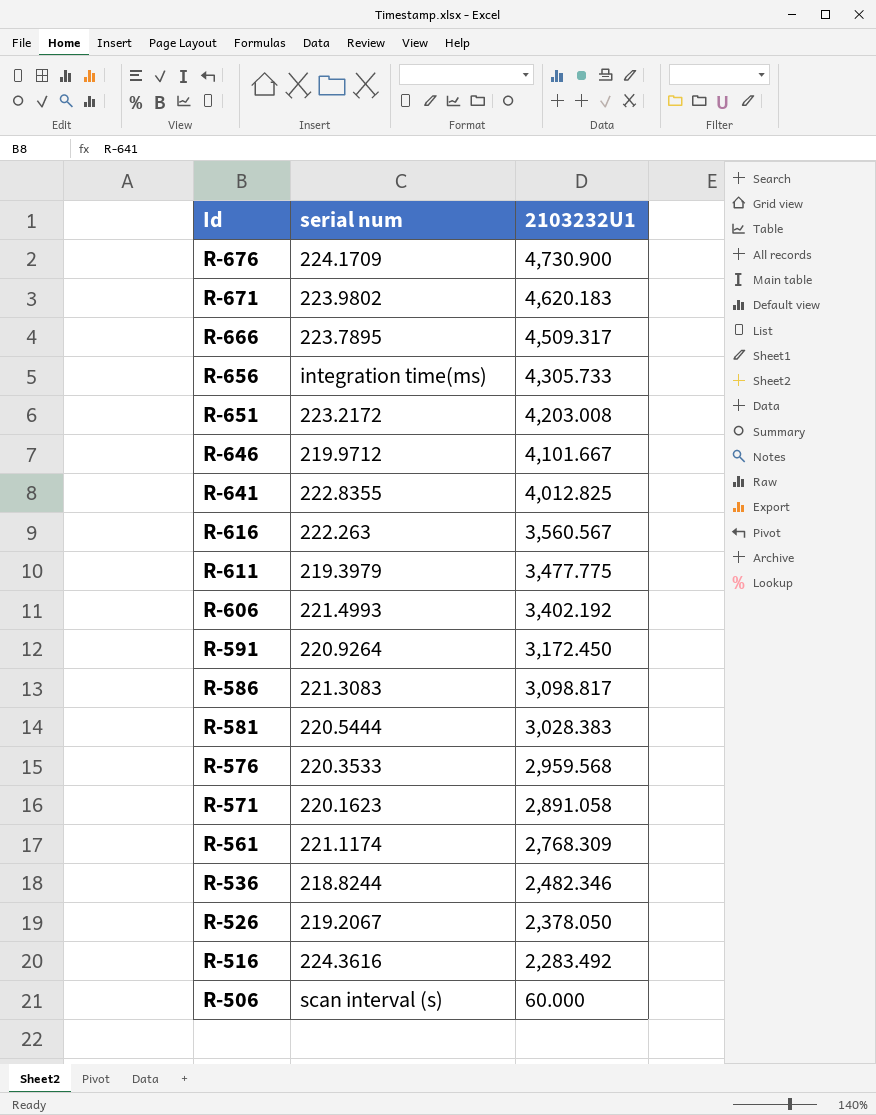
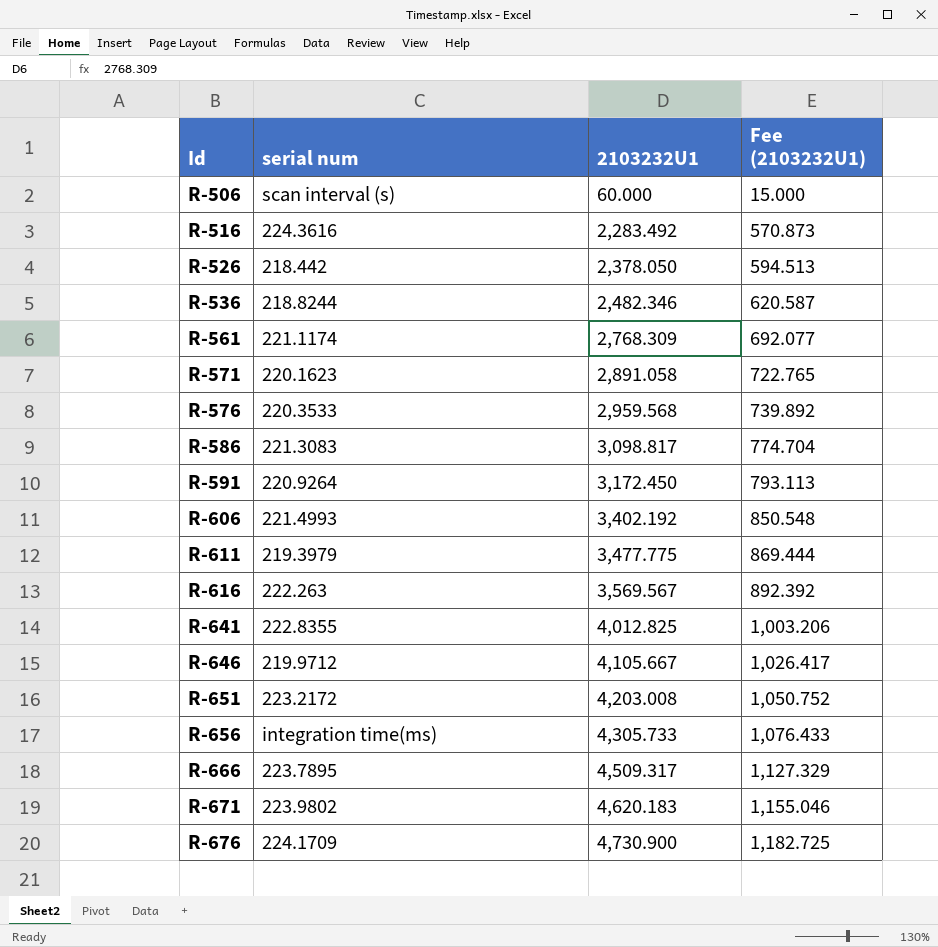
row order: Id descending -> Id ascending
column Fee (2103232U1) | formula: none -> [2103232U1] * 0.25
row R-581: 220.5444 | 3,028.383 -> none
R-526 | serial num: 219.2067 -> 218.442
R-616 | 2103232U1: 3,560.567 -> 3,569.567
R-646 | 2103232U1: 4,101.667 -> 4,105.667

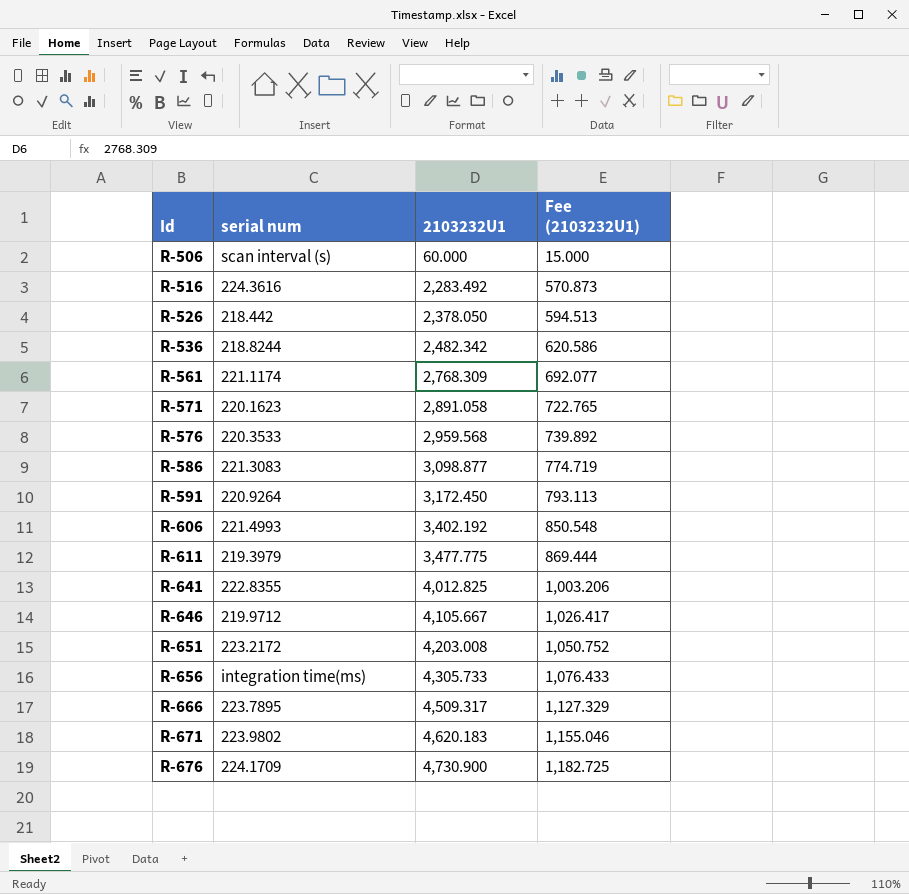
row R-616: 222.263 | 3,569.567 | 892.392 -> none
R-536 | 2103232U1: 2,482.346 -> 2,482.342
R-536 | Fee (2103232U1): 620.587 -> 620.586
R-586 | 2103232U1: 3,098.817 -> 3,098.877
R-586 | Fee (2103232U1): 774.704 -> 774.719

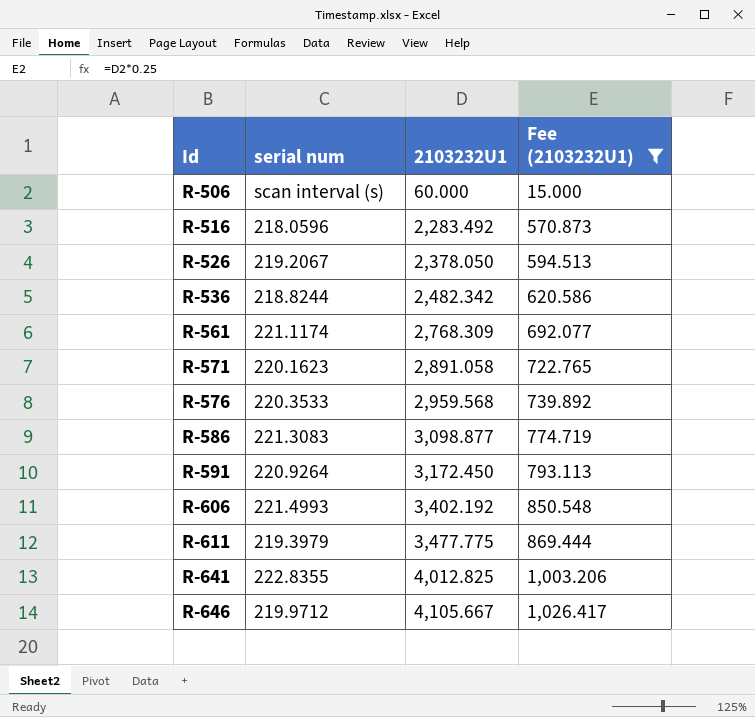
filter: none -> Fee (2103232U1) <= 1,026.417
R-516 | serial num: 224.3616 -> 218.0596
R-526 | serial num: 218.442 -> 219.2067

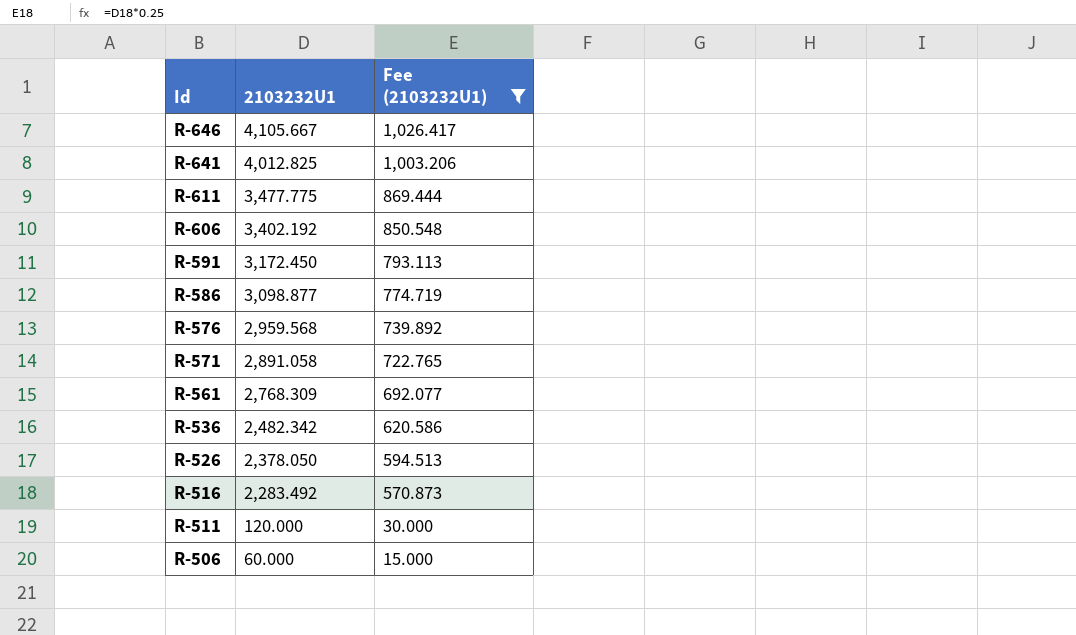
row order: Id ascending -> Id descending
column serial num | position: 2 -> none
row R-511: none -> 120.000 | 30.000

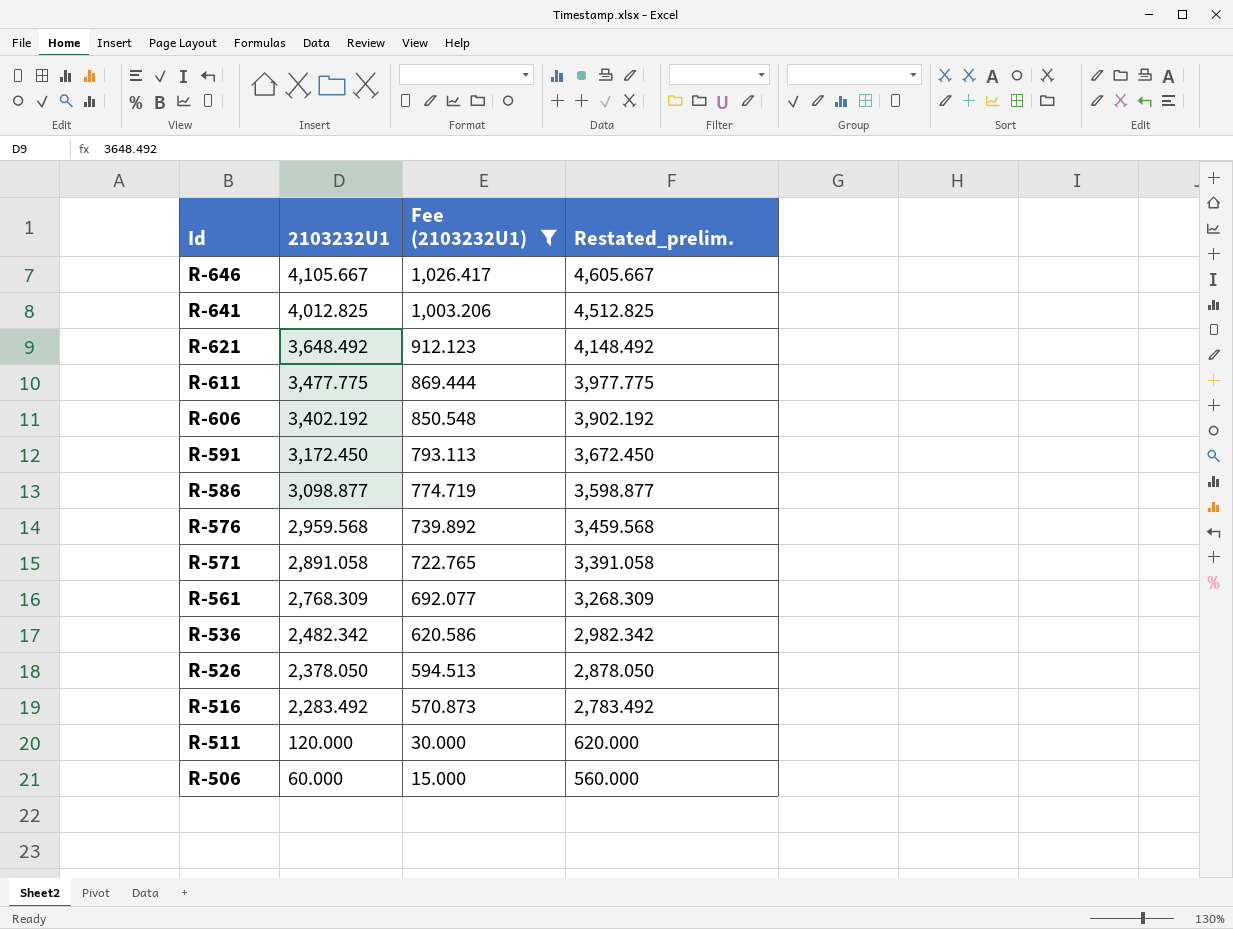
column Restated_prelim. | formula: none -> [2103232U1] + 500
row R-621: none -> 3,648.492 | 912.123 | 4,148.492

